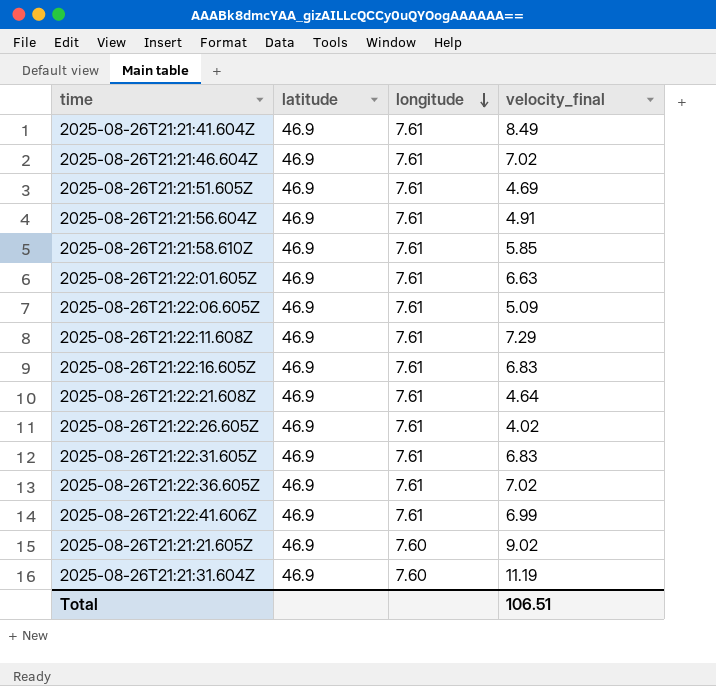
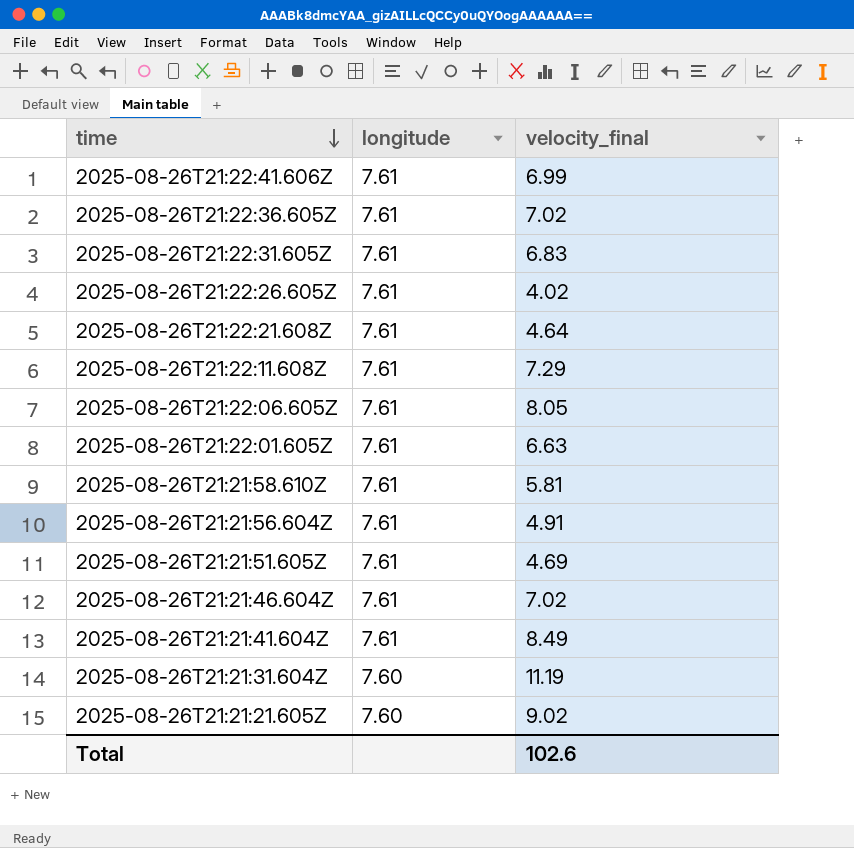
row order: longitude descending -> time descending
column latitude | position: 2 -> none
row 2025-08-26T21:22:16.605Z: 46.9 | 7.61 | 6.83 -> none
2025-08-26T21:22:06.605Z | velocity_final: 5.09 -> 8.05
2025-08-26T21:21:58.610Z | velocity_final: 5.85 -> 5.81
Total | velocity_final: 106.51 -> 102.6

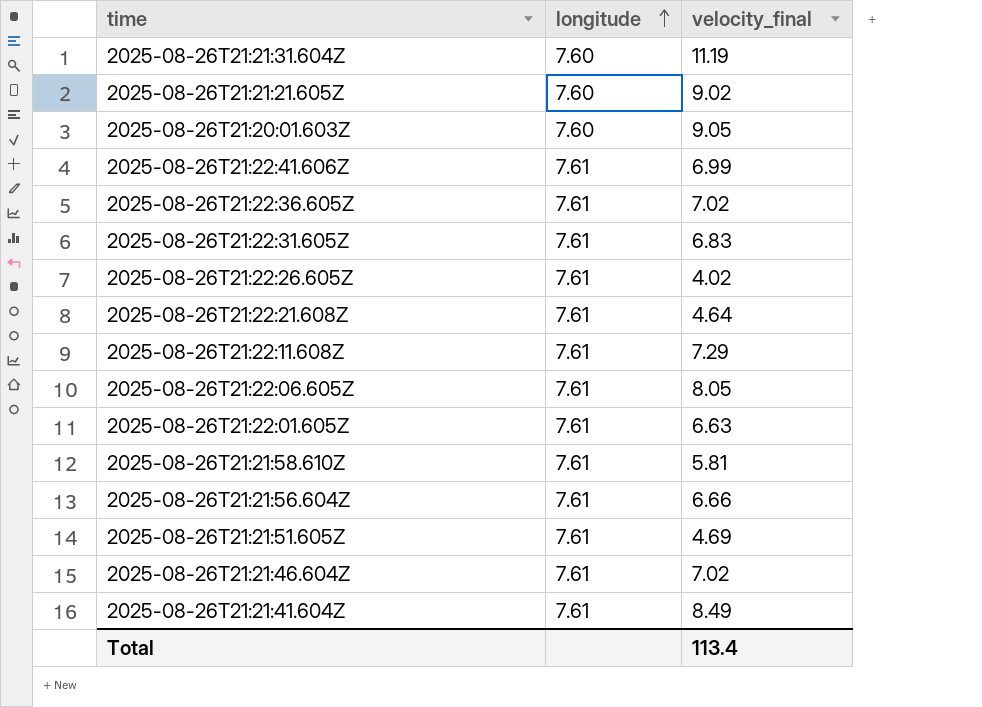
row order: time descending -> longitude ascending
row 2025-08-26T21:20:01.603Z: none -> 7.60 | 9.05
2025-08-26T21:21:56.604Z | velocity_final: 4.91 -> 6.66
Total | velocity_final: 102.6 -> 113.4

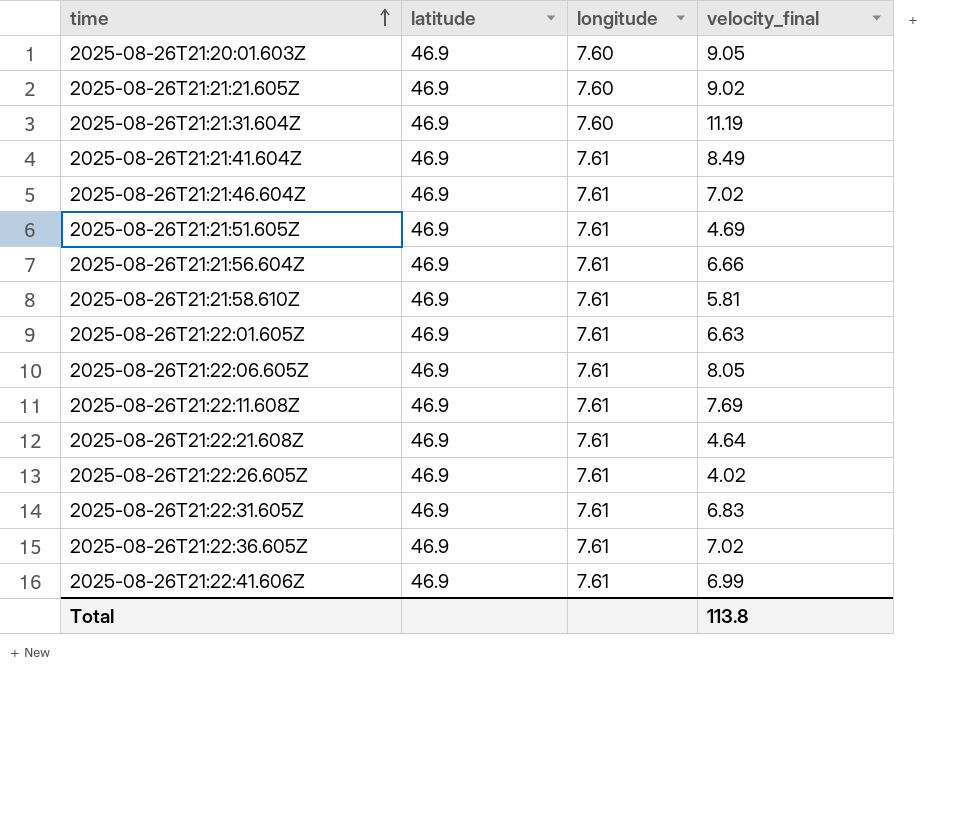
row order: longitude ascending -> time ascending
column latitude | position: none -> 2
2025-08-26T21:22:11.608Z | velocity_final: 7.29 -> 7.69
Total | velocity_final: 113.4 -> 113.8

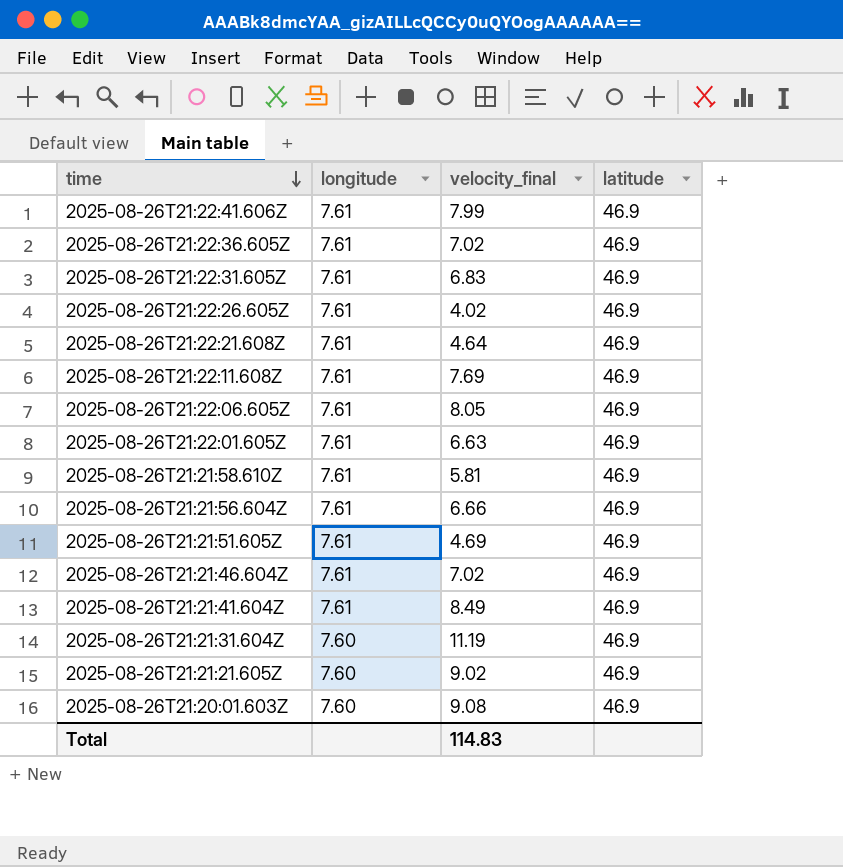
row order: time ascending -> time descending
column latitude | position: 2 -> 4
2025-08-26T21:22:41.606Z | velocity_final: 6.99 -> 7.99
2025-08-26T21:20:01.603Z | velocity_final: 9.05 -> 9.08
Total | velocity_final: 113.8 -> 114.83

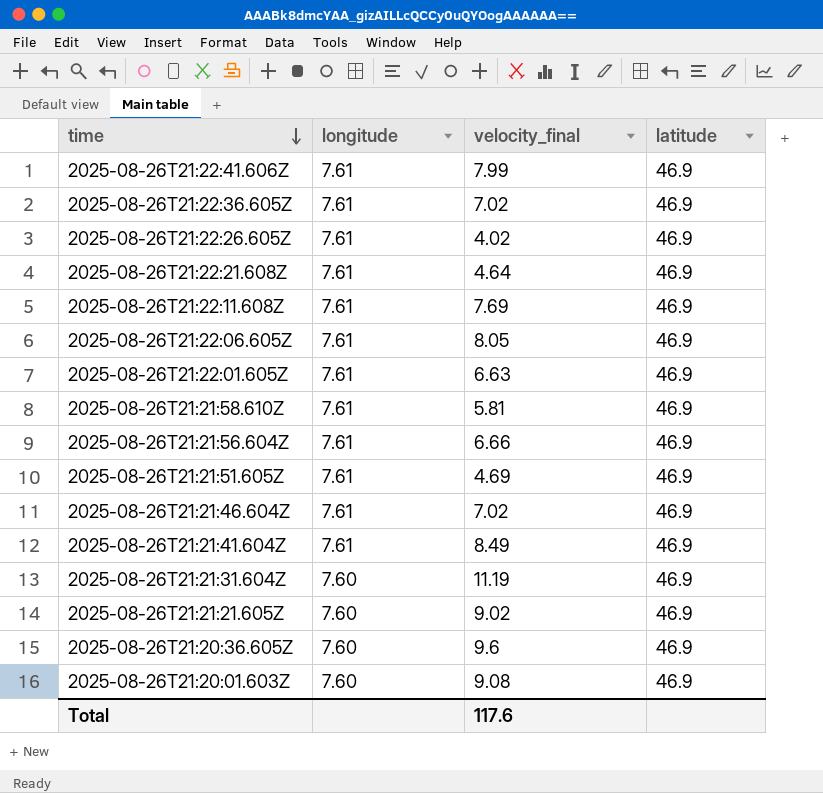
row 2025-08-26T21:22:31.605Z: 7.61 | 6.83 | 46.9 -> none
row 2025-08-26T21:20:36.605Z: none -> 7.60 | 9.6 | 46.9
Total | velocity_final: 114.83 -> 117.6

